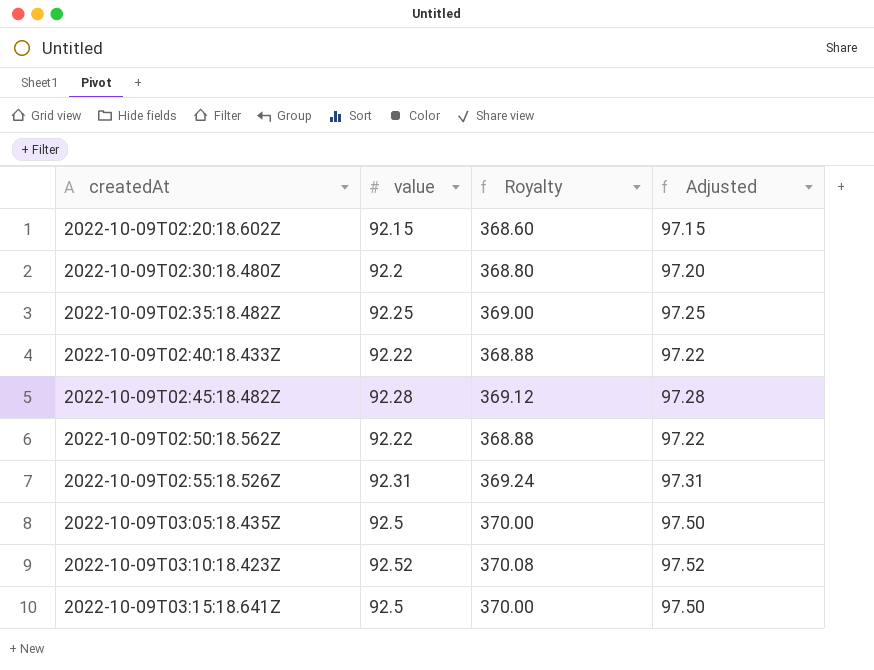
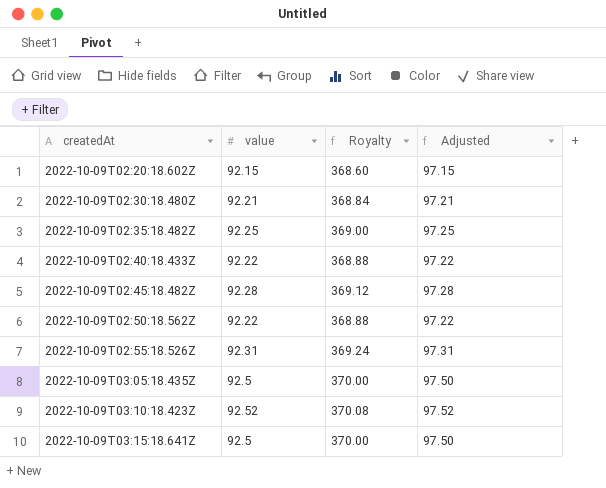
2022-10-09T02:30:18.480Z | value: 92.2 -> 92.21
2022-10-09T02:30:18.480Z | Royalty: 368.80 -> 368.84
2022-10-09T02:30:18.480Z | Adjusted: 97.20 -> 97.21

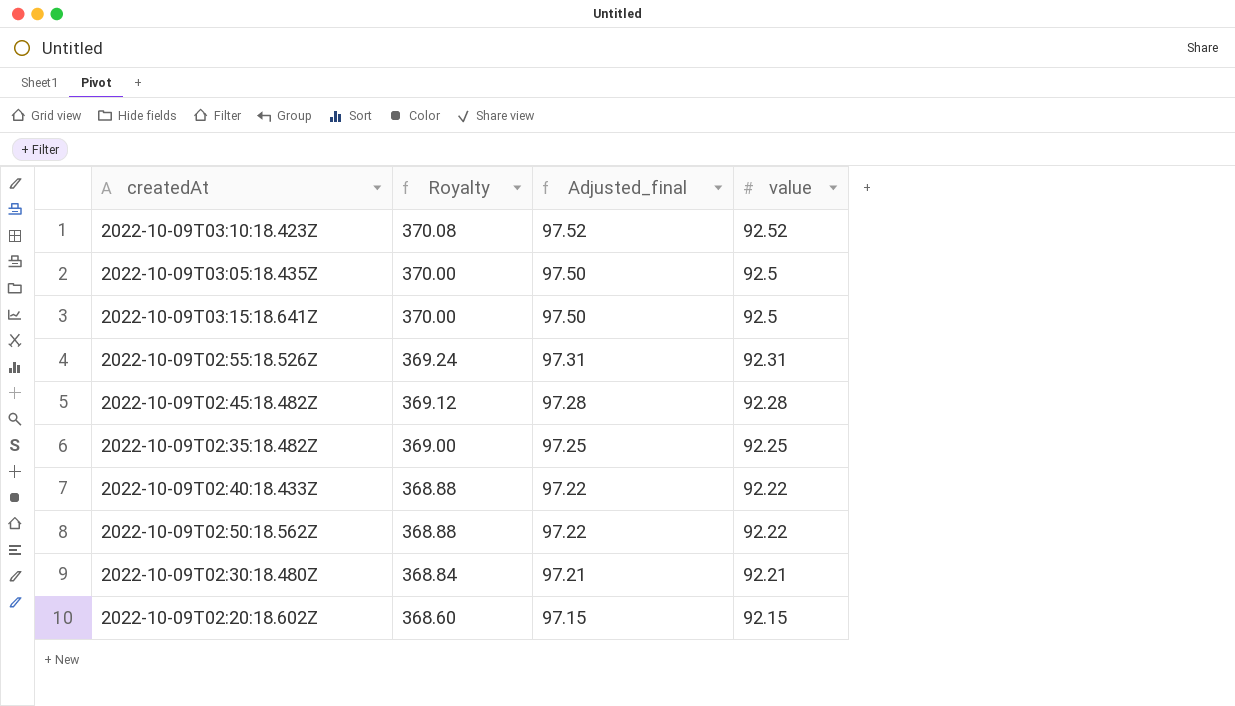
row order: createdAt ascending -> Royalty descending
column name: Adjusted -> Adjusted_final
column value | position: 2 -> 4

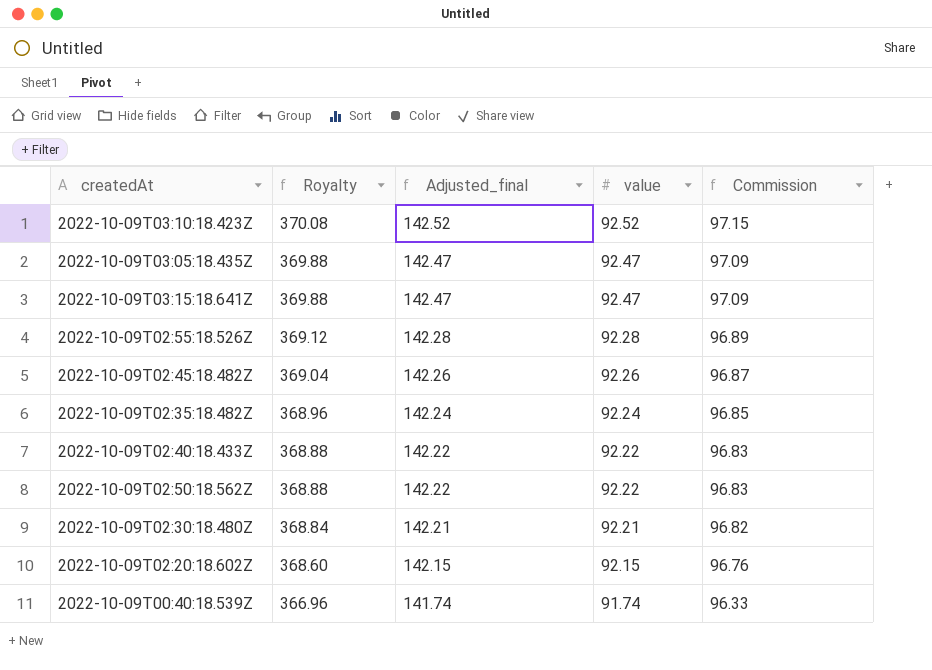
column Adjusted_final | formula: [value] + 5 -> [value] + 50
column Commission | formula: none -> [value] * 1.05
2022-10-09T03:05:18.435Z | Royalty: 370.00 -> 369.88
2022-10-09T03:05:18.435Z | value: 92.5 -> 92.47
2022-10-09T03:15:18.641Z | Royalty: 370.00 -> 369.88
2022-10-09T03:15:18.641Z | value: 92.5 -> 92.47
2022-10-09T02:55:18.526Z | Royalty: 369.24 -> 369.12
2022-10-09T02:55:18.526Z | value: 92.31 -> 92.28
2022-10-09T02:45:18.482Z | Royalty: 369.12 -> 369.04
2022-10-09T02:45:18.482Z | value: 92.28 -> 92.26
2022-10-09T02:35:18.482Z | Royalty: 369.00 -> 368.96
2022-10-09T02:35:18.482Z | value: 92.25 -> 92.24
row 2022-10-09T00:40:18.539Z: none -> 366.96 | 141.74 | 91.74 | 96.33

